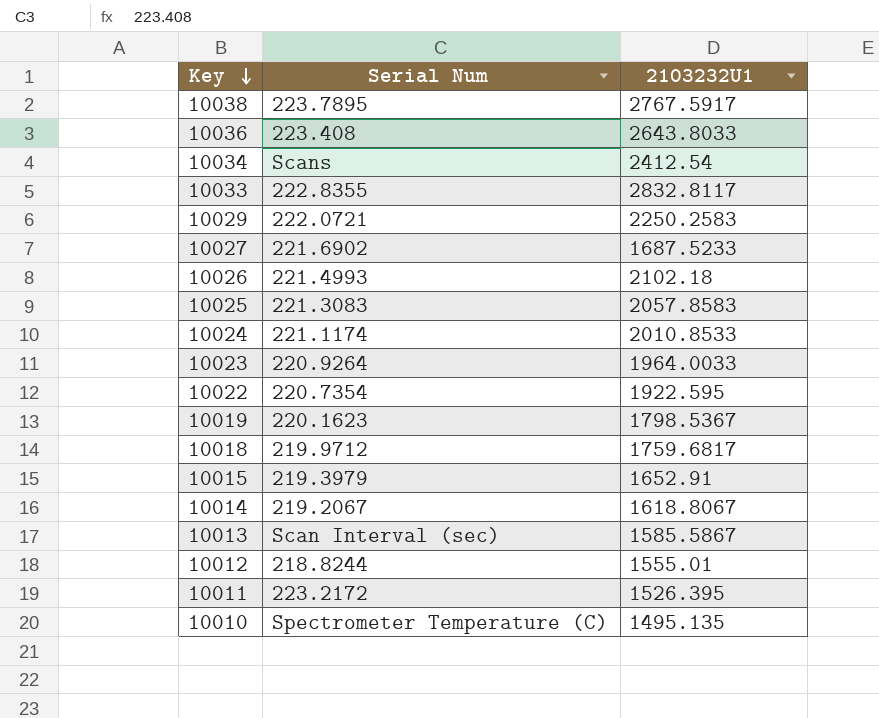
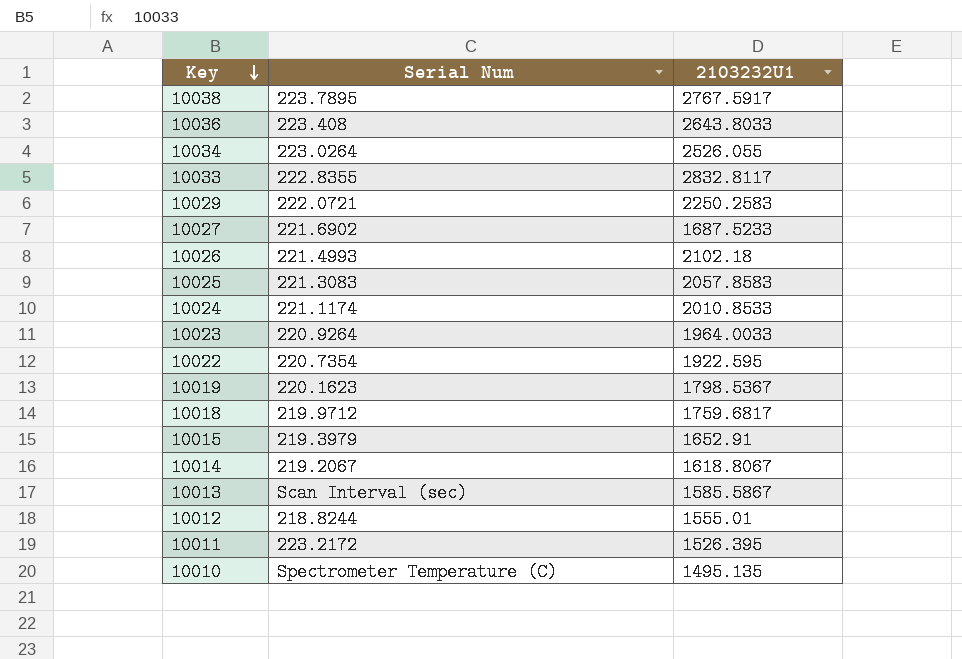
10034 | Serial Num: Scans -> 223.0264
10034 | 2103232U1: 2412.54 -> 2526.055

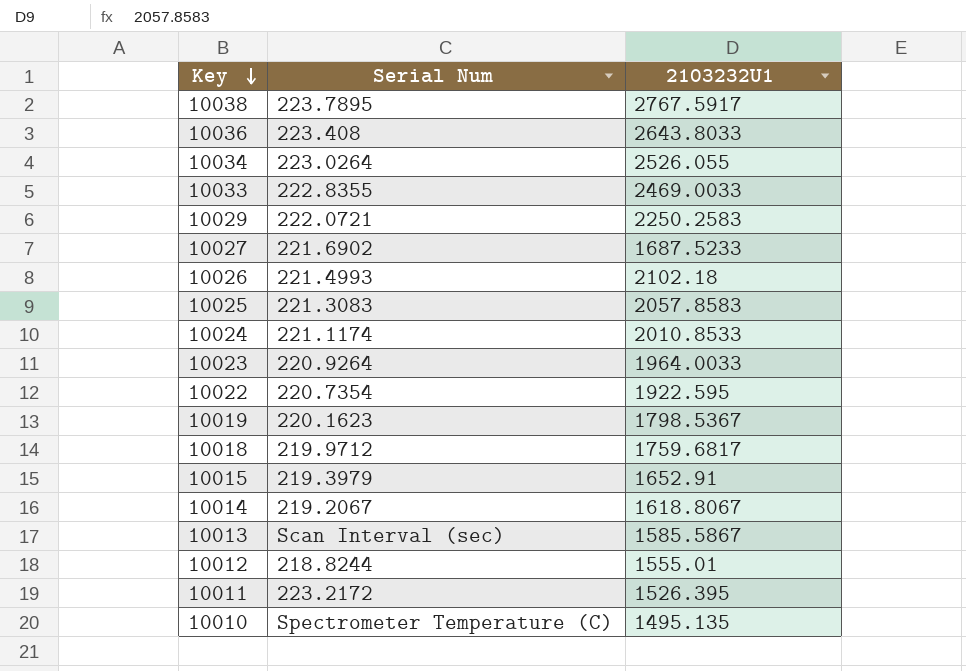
10033 | 2103232U1: 2832.8117 -> 2469.0033

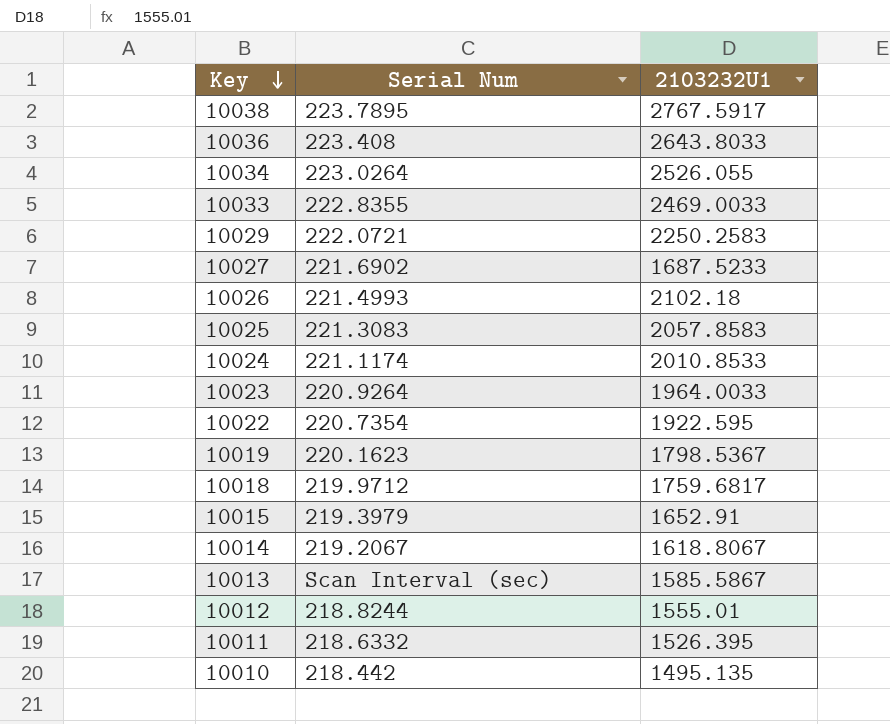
10011 | Serial Num: 223.2172 -> 218.6332
10010 | Serial Num: Spectrometer Temperature (C) -> 218.442

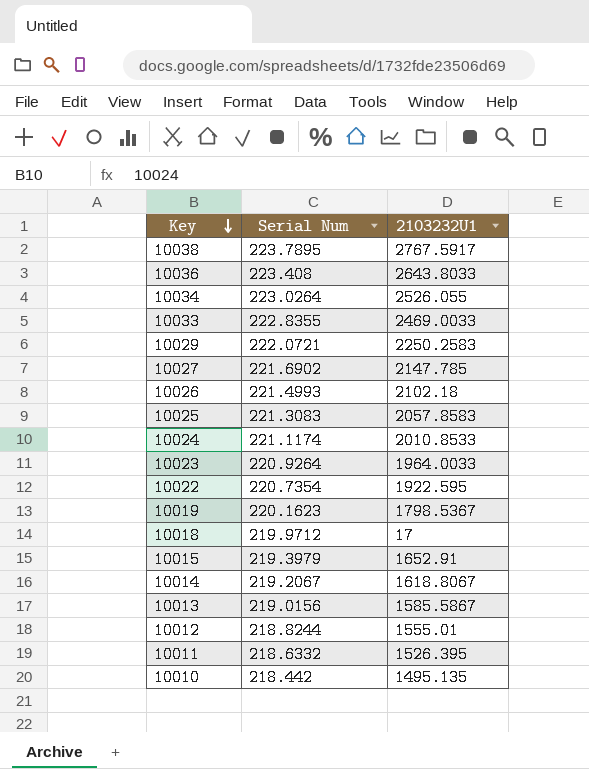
10027 | 2103232U1: 1687.5233 -> 2147.785
10018 | 2103232U1: 1759.6817 -> 17
10013 | Serial Num: Scan Interval (sec) -> 219.0156

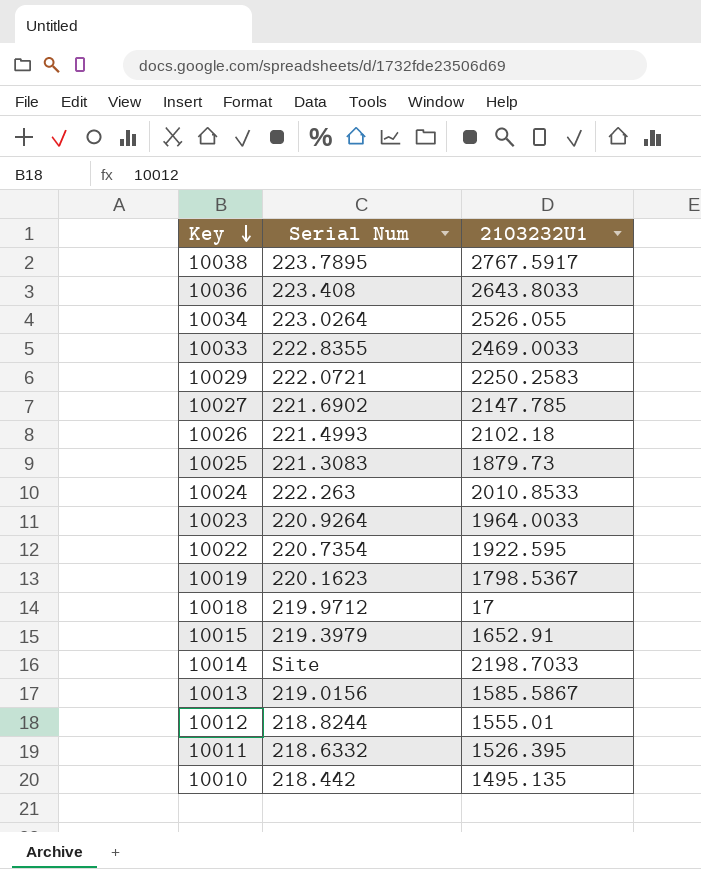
10025 | 2103232U1: 2057.8583 -> 1879.73
10024 | Serial Num: 221.1174 -> 222.263
10014 | Serial Num: 219.2067 -> Site
10014 | 2103232U1: 1618.8067 -> 2198.7033

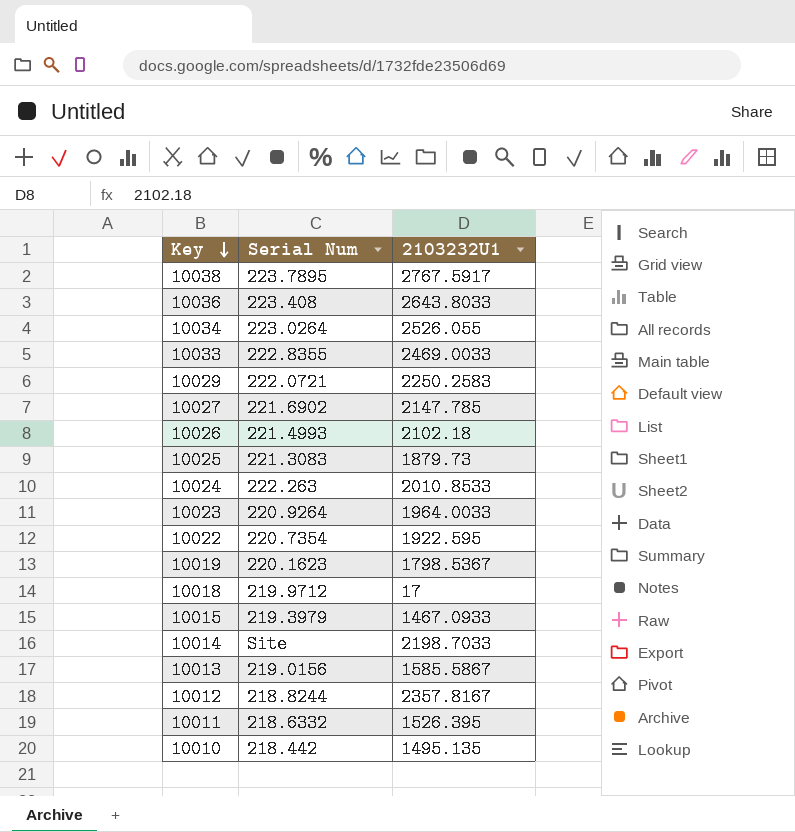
10015 | 2103232U1: 1652.91 -> 1467.0933
10012 | 2103232U1: 1555.01 -> 2357.8167

